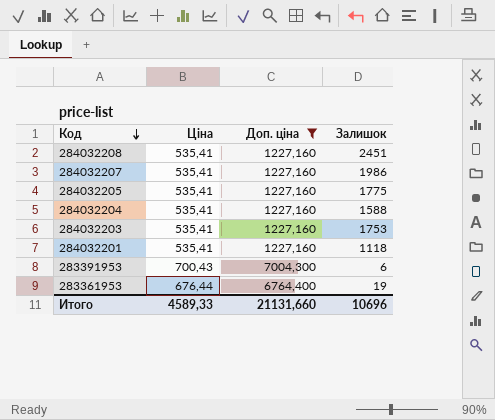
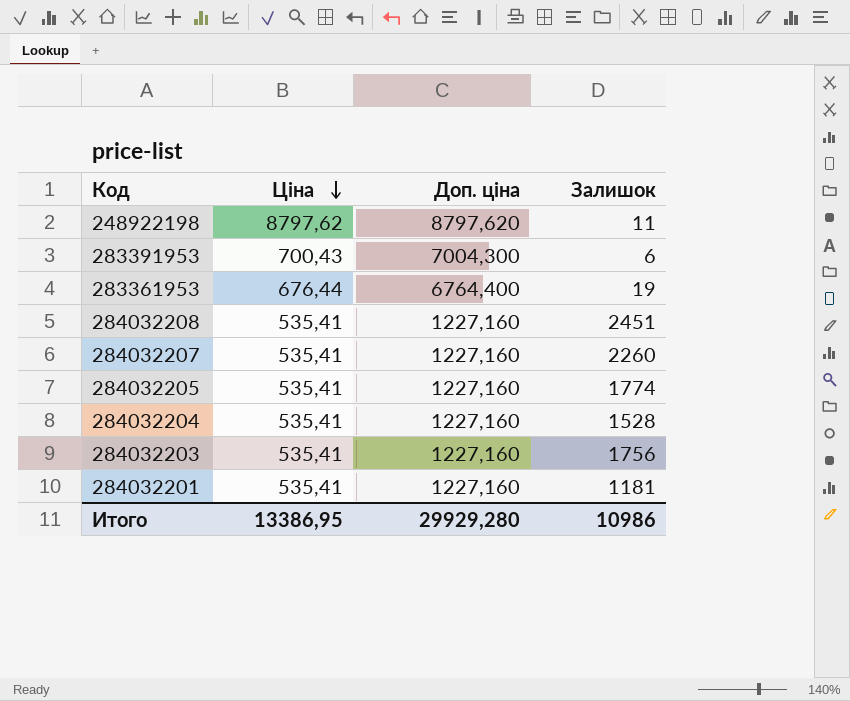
filter: Доп. ціна != 8797,620 -> none
row order: Код descending -> Ціна descending
284032207 | Залишок: 1986 -> 2260
284032205 | Залишок: 1775 -> 1774
284032204 | Залишок: 1588 -> 1528
284032203 | Залишок: 1753 -> 1756
284032201 | Залишок: 1118 -> 1181
Итого | Ціна: 4589,33 -> 13386,95
Итого | Доп. ціна: 21131,660 -> 29929,280
Итого | Залишок: 10696 -> 10986

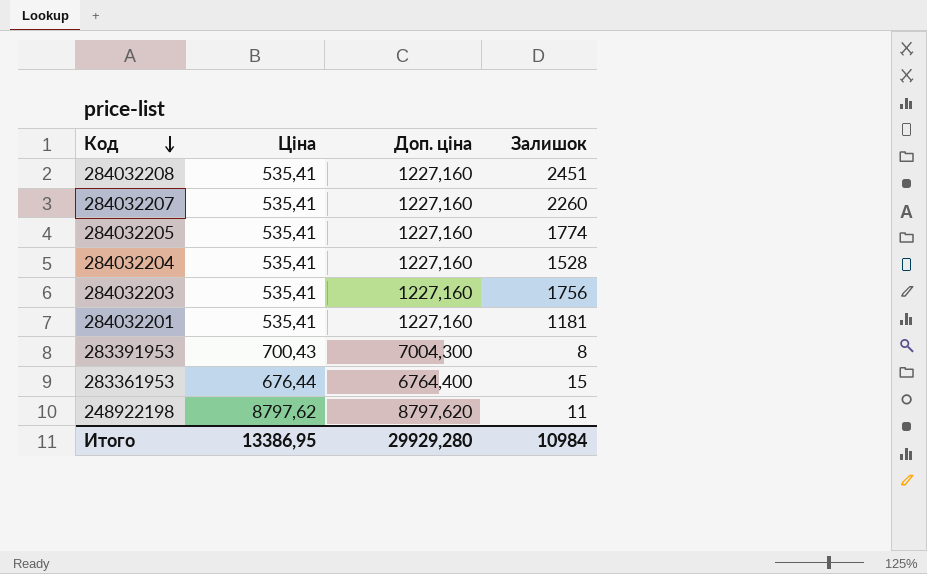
row order: Ціна descending -> Код descending
283391953 | Залишок: 6 -> 8
283361953 | Залишок: 19 -> 15
Итого | Залишок: 10986 -> 10984

